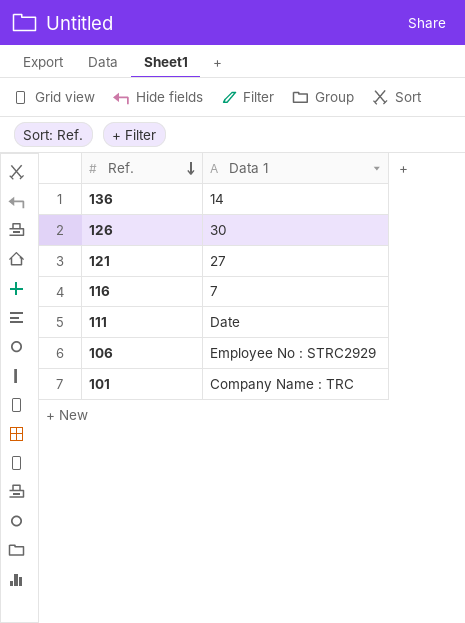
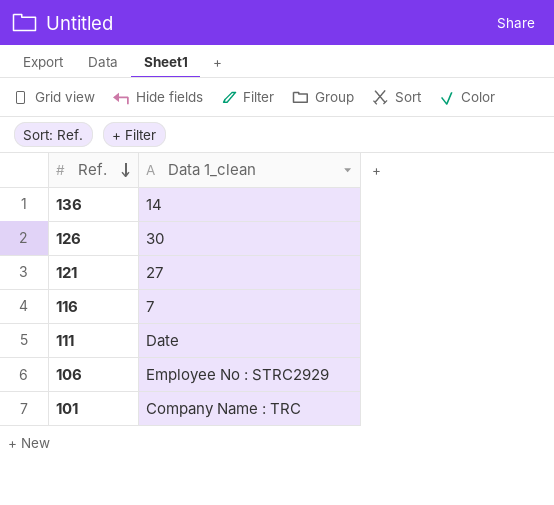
column name: Data 1 -> Data 1_clean

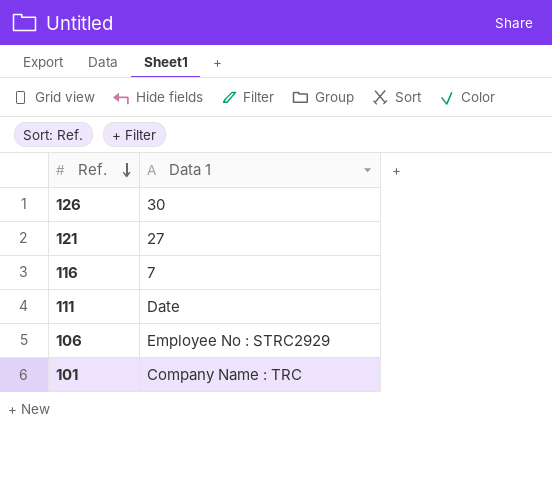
column name: Data 1_clean -> Data 1
row 136: 14 -> none

